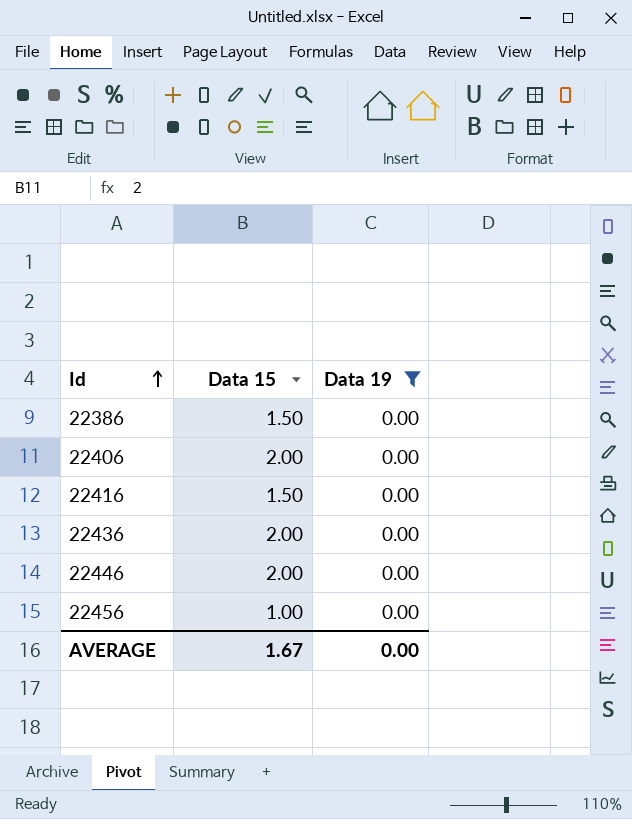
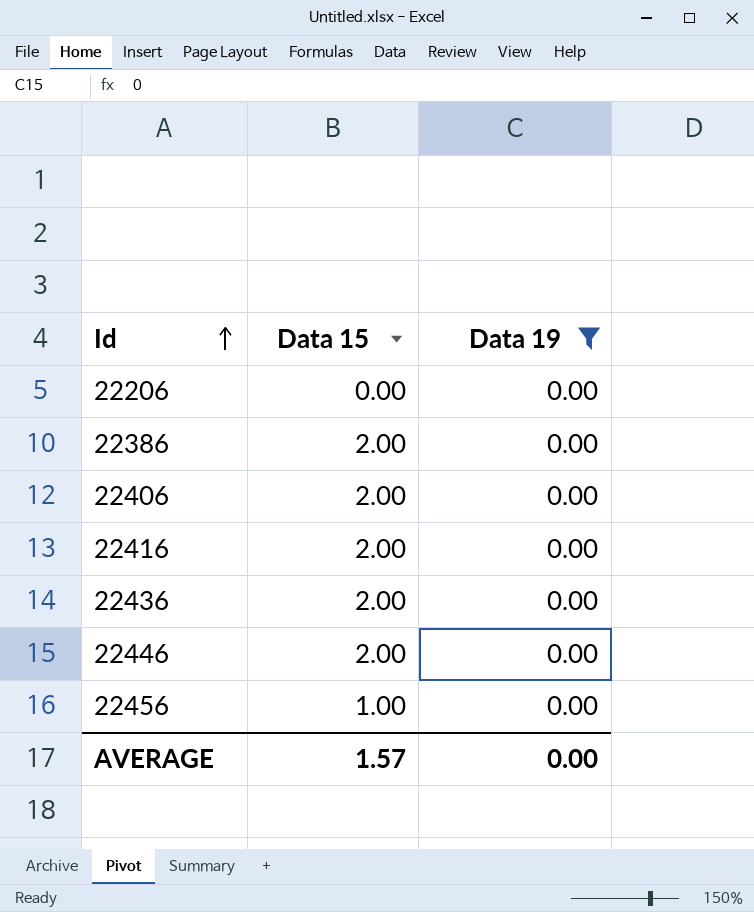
row 22206: none -> 0.00 | 0.00
22386 | Data 15: 1.50 -> 2.00
22416 | Data 15: 1.50 -> 2.00
AVERAGE | Data 15: 1.67 -> 1.57

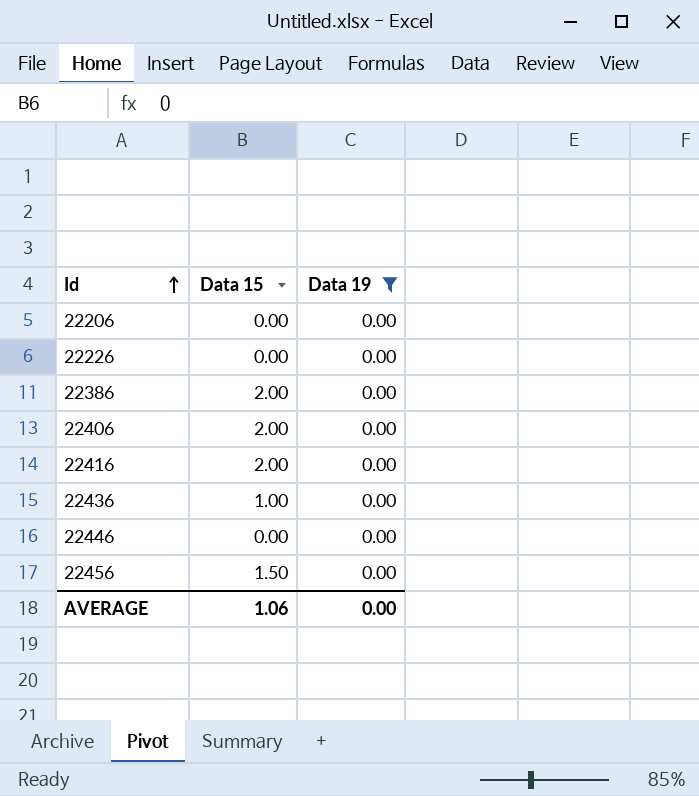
row 22226: none -> 0.00 | 0.00
22436 | Data 15: 2.00 -> 1.00
22446 | Data 15: 2.00 -> 0.00
22456 | Data 15: 1.00 -> 1.50
AVERAGE | Data 15: 1.57 -> 1.06

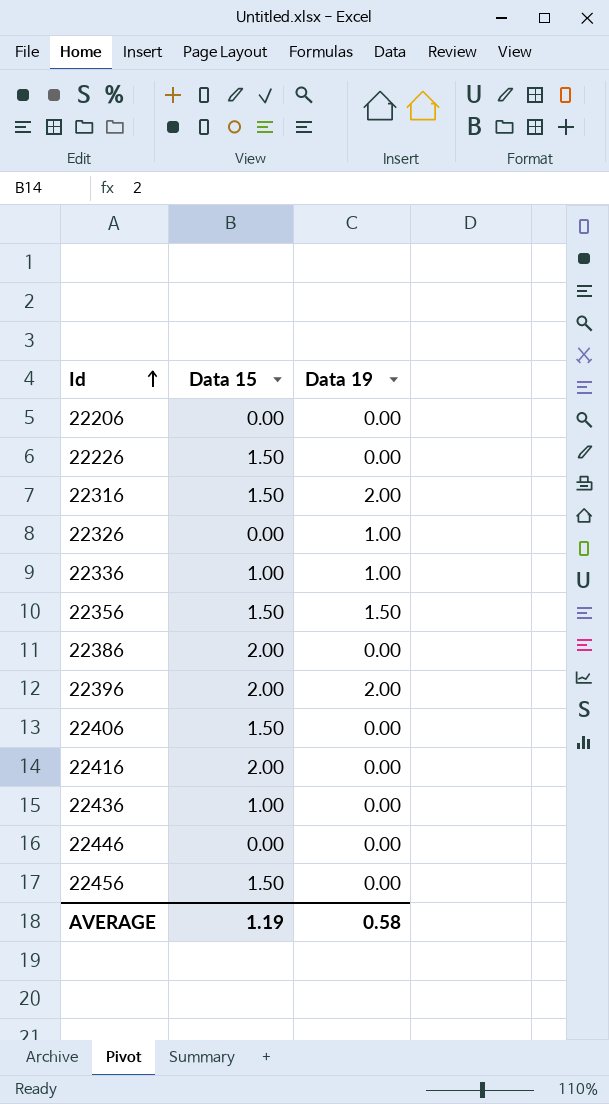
filter: Data 19 = 0.00 -> none
22226 | Data 15: 0.00 -> 1.50
22406 | Data 15: 2.00 -> 1.50
AVERAGE | Data 15: 1.06 -> 1.19
AVERAGE | Data 19: 0.00 -> 0.58

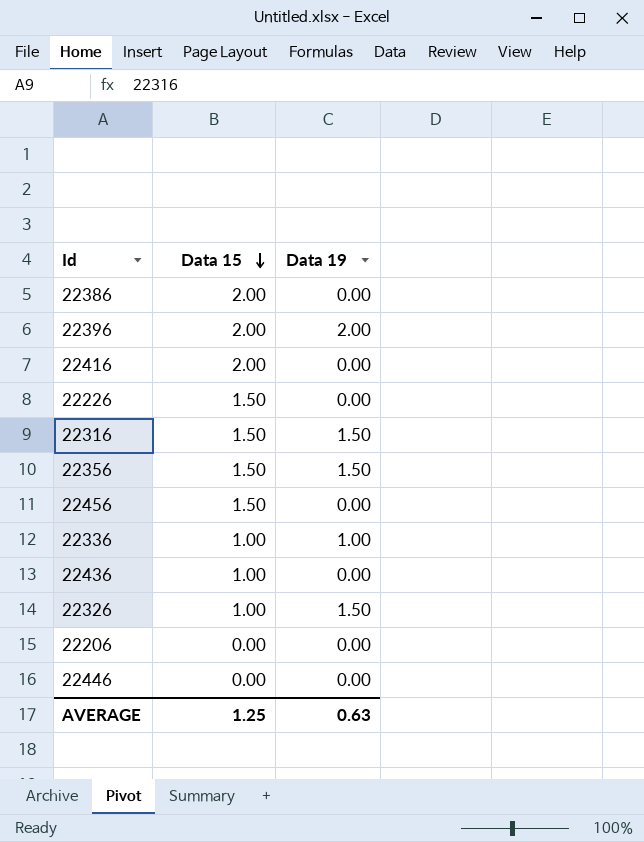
row order: Id ascending -> Data 15 descending
row 22406: 1.50 | 0.00 -> none
22316 | Data 19: 2.00 -> 1.50
22326 | Data 15: 0.00 -> 1.00
22326 | Data 19: 1.00 -> 1.50
AVERAGE | Data 15: 1.19 -> 1.25
AVERAGE | Data 19: 0.58 -> 0.63

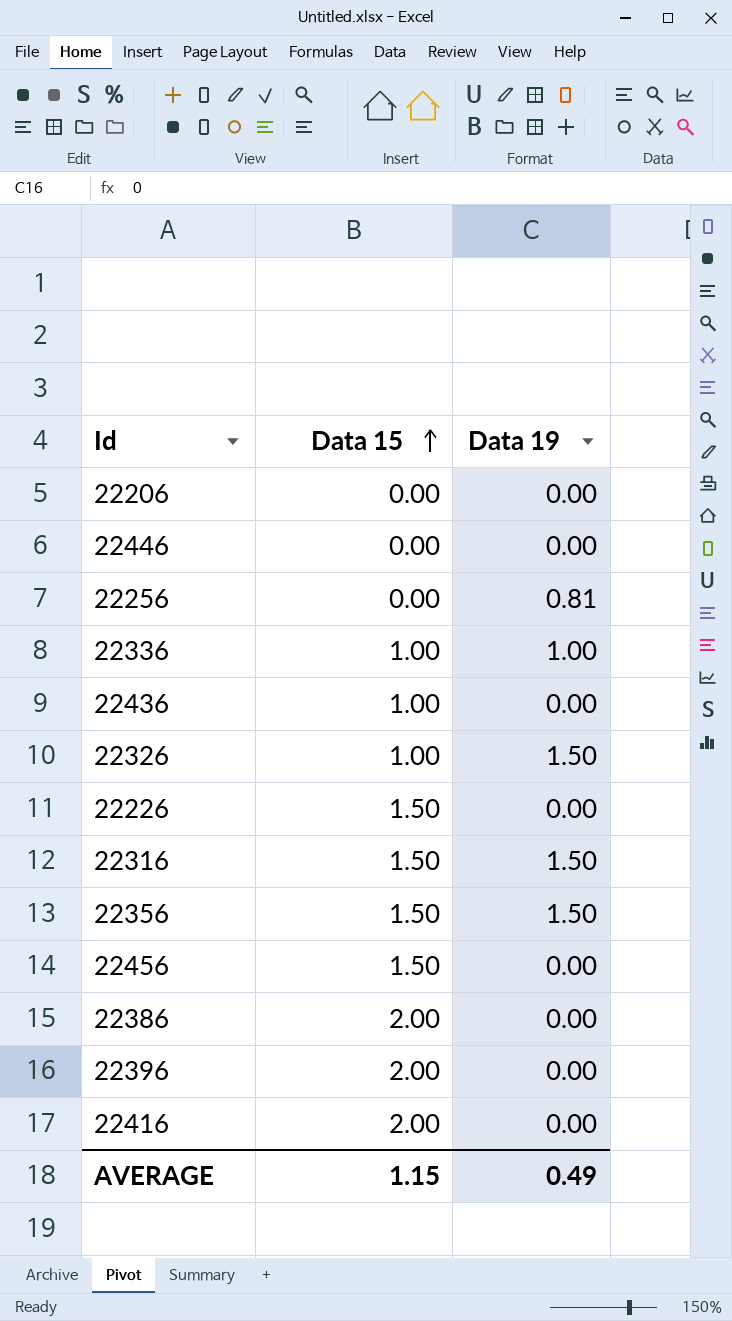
row order: Data 15 descending -> Data 15 ascending
row 22256: none -> 0.00 | 0.81
22396 | Data 19: 2.00 -> 0.00
AVERAGE | Data 15: 1.25 -> 1.15
AVERAGE | Data 19: 0.63 -> 0.49

